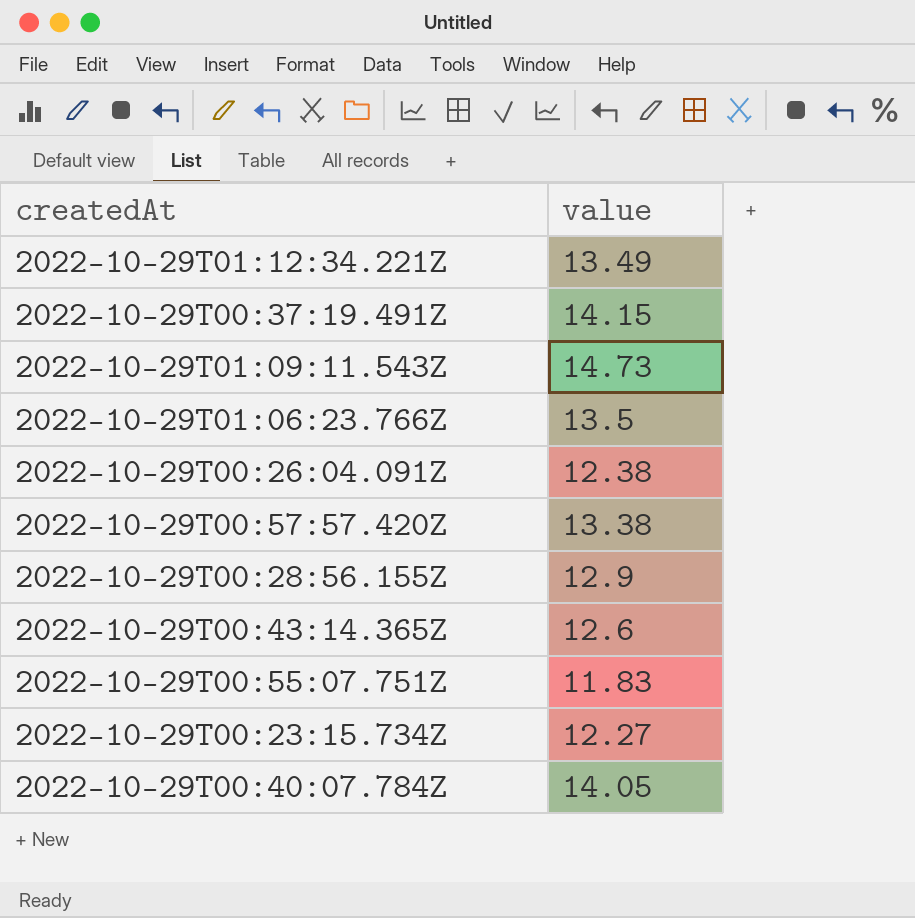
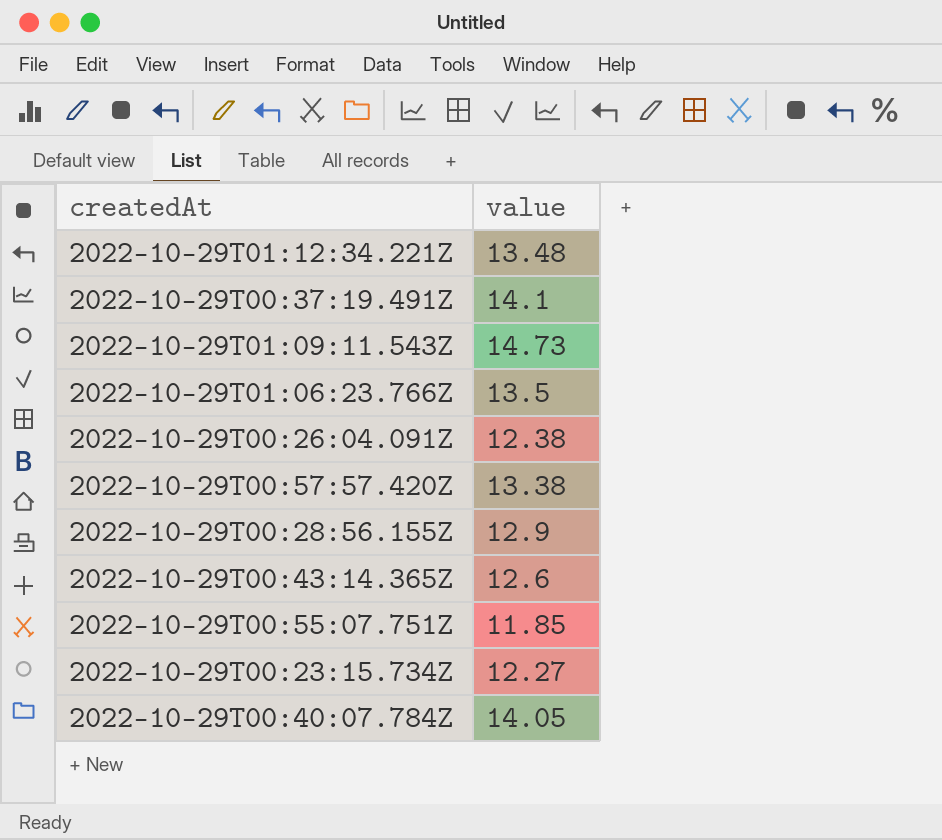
2022-10-29T01:12:34.221Z | value: 13.49 -> 13.48
2022-10-29T00:37:19.491Z | value: 14.15 -> 14.1
2022-10-29T00:55:07.751Z | value: 11.83 -> 11.85

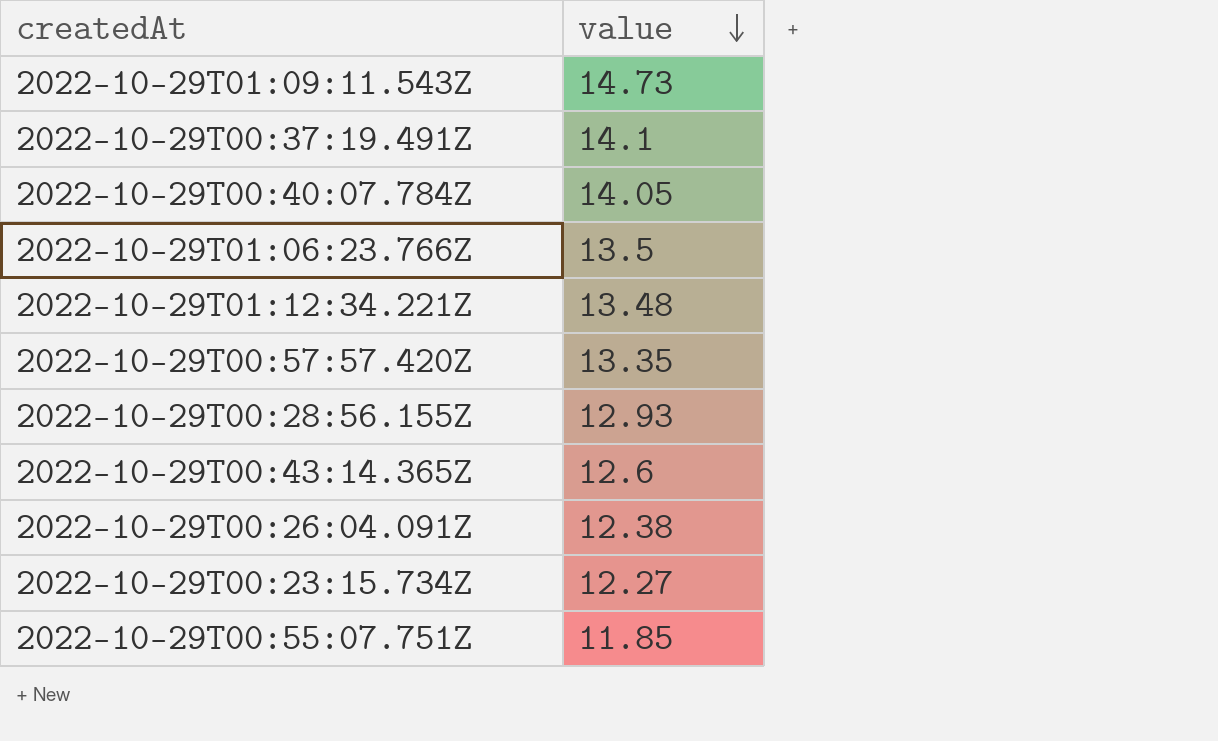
row order: none -> value descending
2022-10-29T00:57:57.420Z | value: 13.38 -> 13.35
2022-10-29T00:28:56.155Z | value: 12.9 -> 12.93

